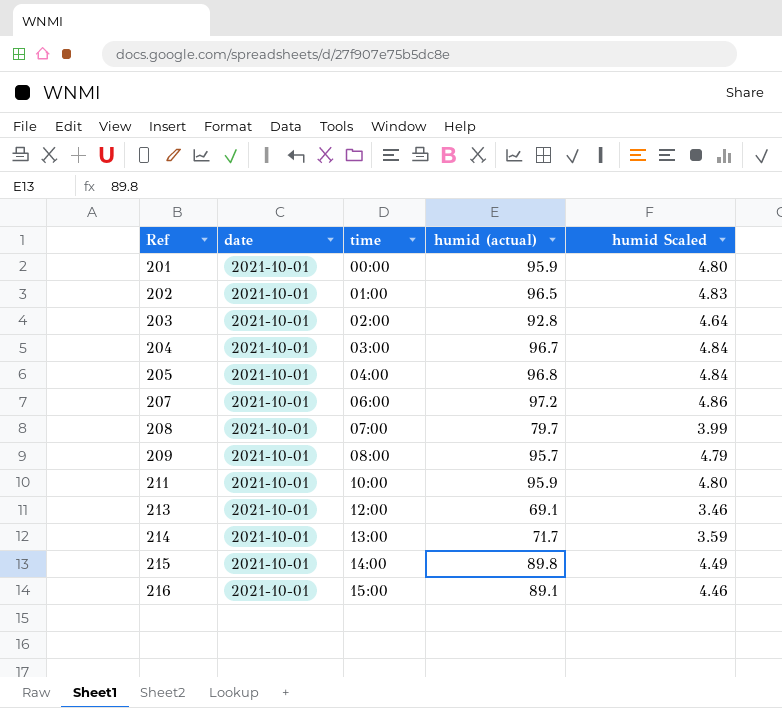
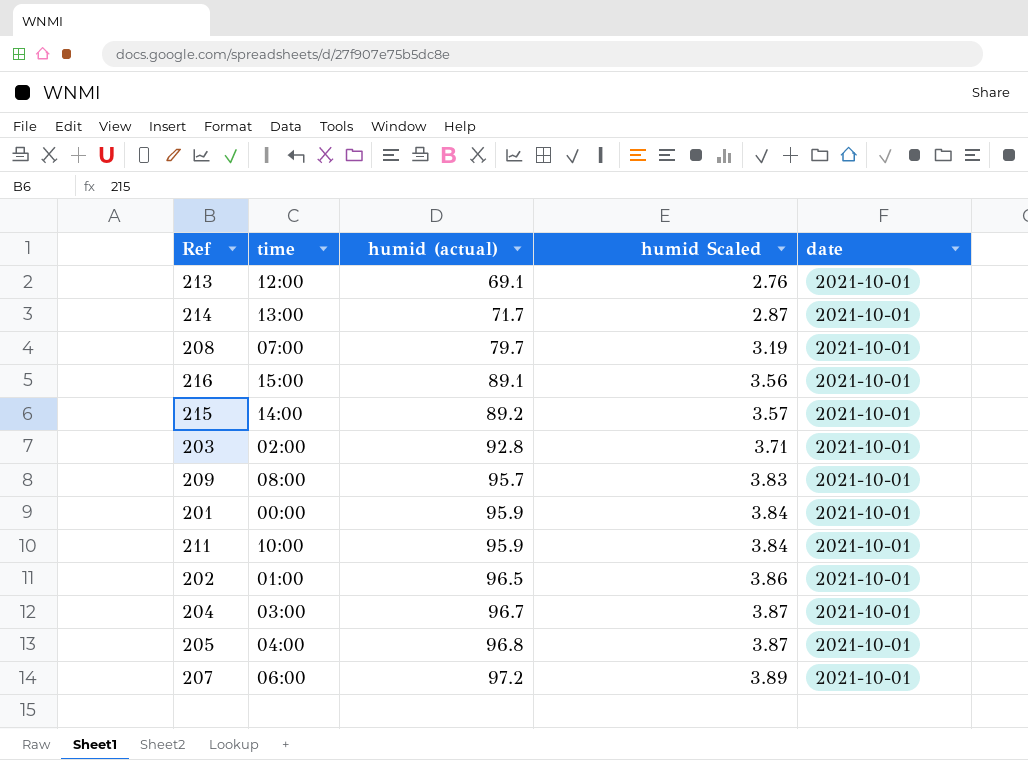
row order: Ref ascending -> humid (actual) ascending
column humid Scaled | formula: [humid (actual)] * 0.05 -> [humid (actual)] * 0.04
column date | position: 2 -> 5
215 | humid (actual): 89.8 -> 89.2

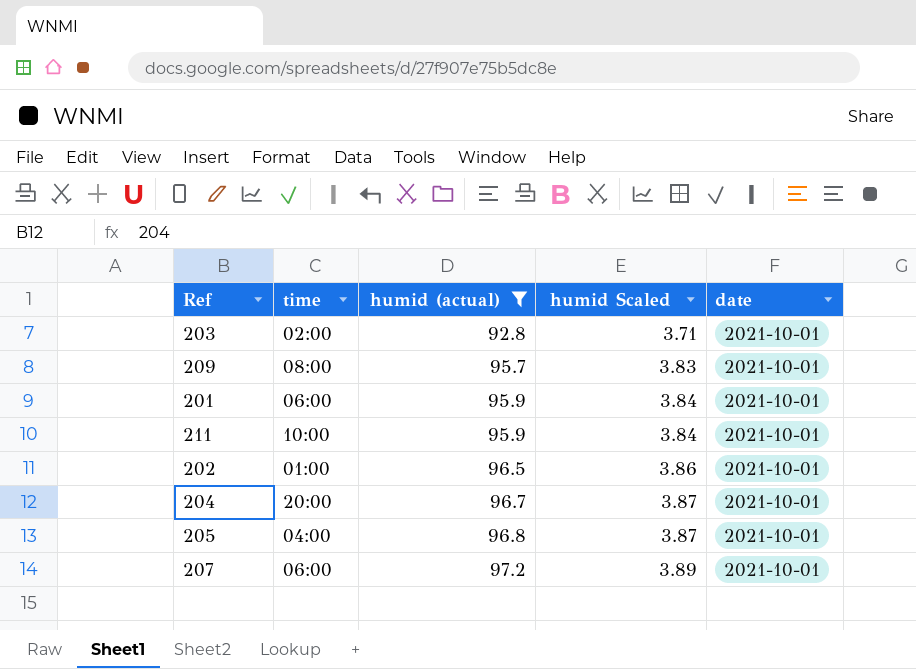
filter: none -> humid (actual) >= 92.8
201 | time: 00:00 -> 06:00
204 | time: 03:00 -> 20:00

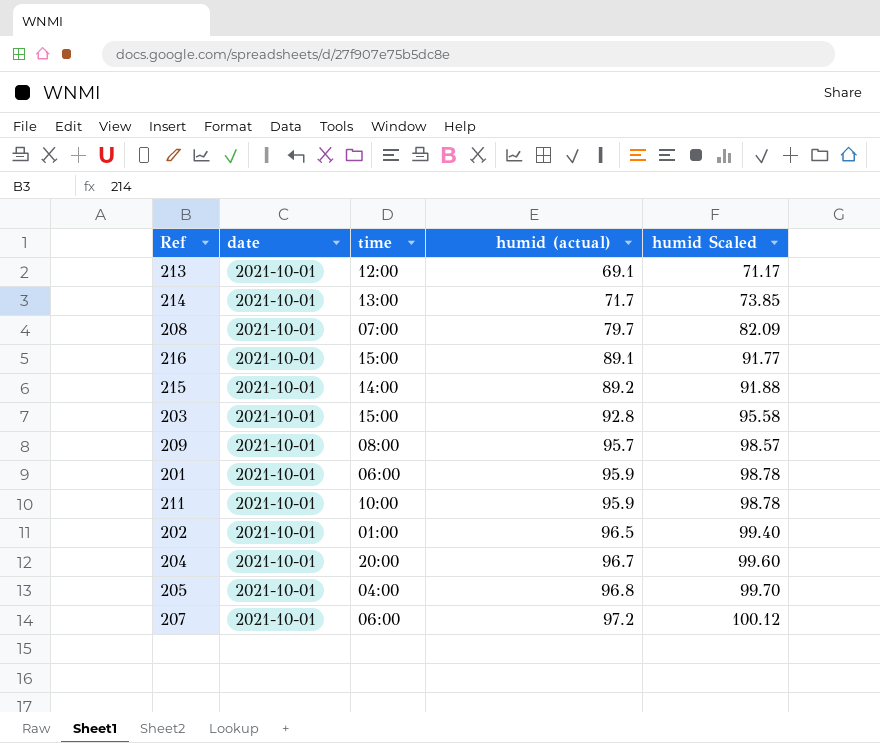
filter: humid (actual) >= 92.8 -> none
column date | position: 5 -> 2
column humid Scaled | formula: [humid (actual)] * 0.04 -> [humid (actual)] * 1.03
203 | time: 02:00 -> 15:00

